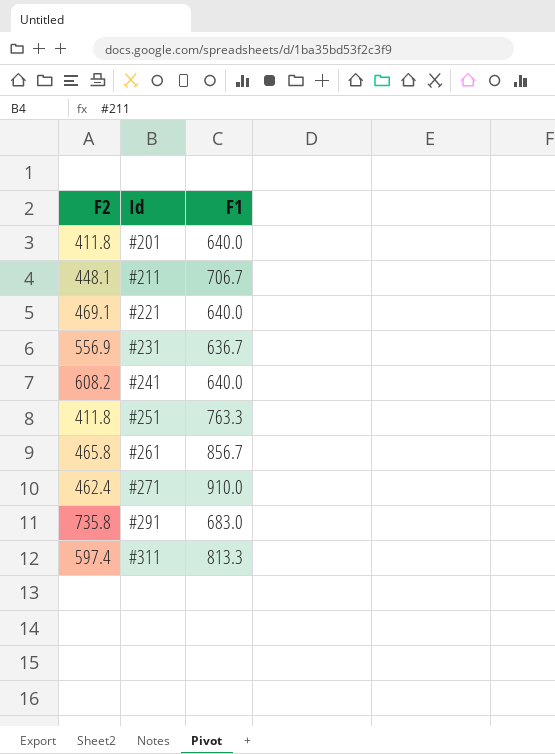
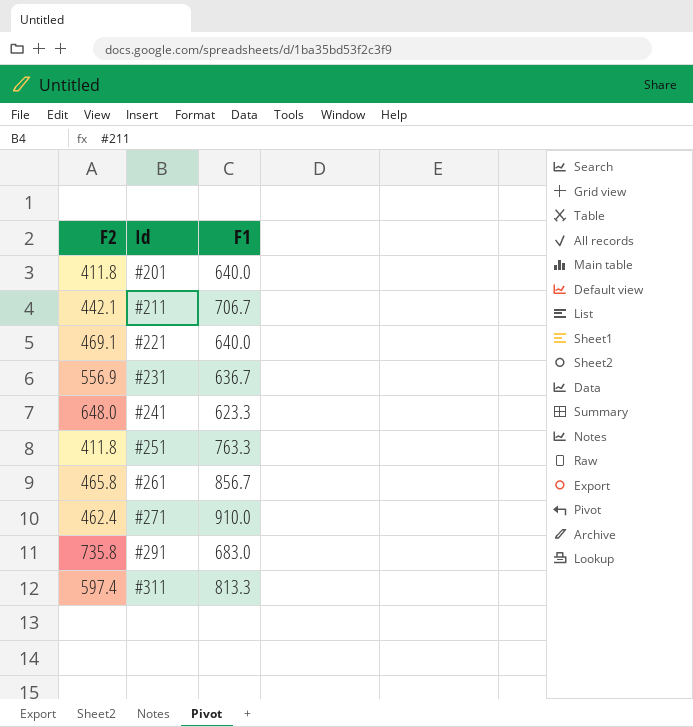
#211 | F2: 448.1 -> 442.1
#241 | F2: 608.2 -> 648.0
#241 | F1: 640.0 -> 623.3

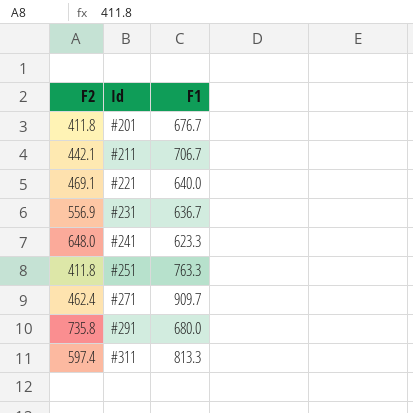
row #261: 465.8 | 856.7 -> none
#201 | F1: 640.0 -> 676.7
#271 | F1: 910.0 -> 909.7
#291 | F1: 683.0 -> 680.0

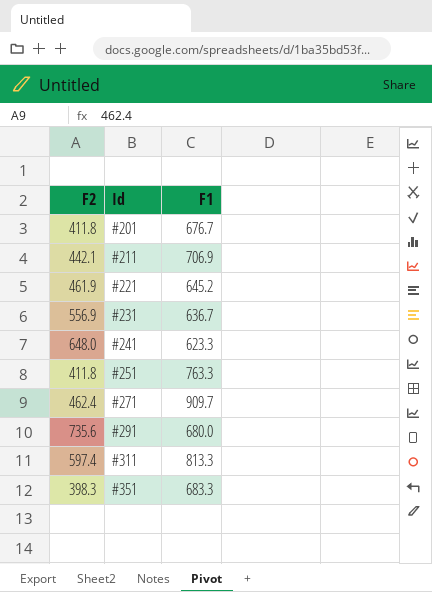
#211 | F1: 706.7 -> 706.9
#221 | F2: 469.1 -> 461.9
#221 | F1: 640.0 -> 645.2
#291 | F2: 735.8 -> 735.6
row #351: none -> 398.3 | 683.3

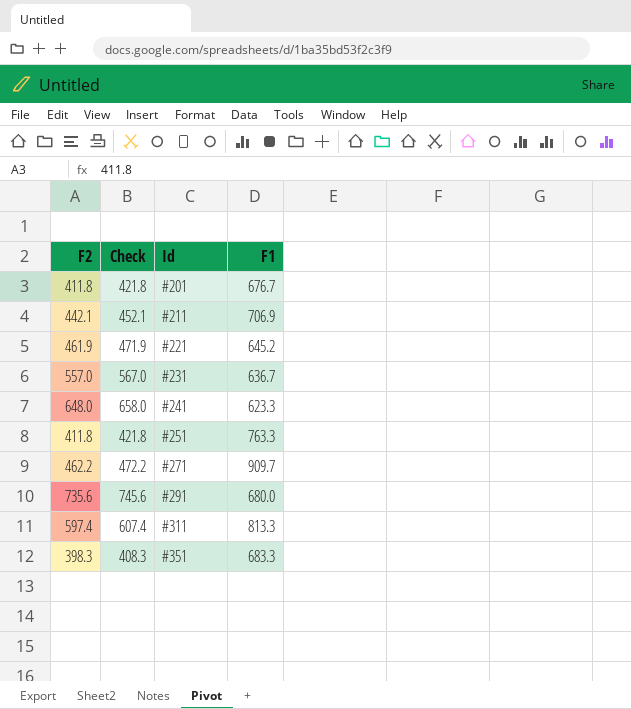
column Check | formula: none -> [F2] + 10
#231 | F2: 556.9 -> 557.0
#271 | F2: 462.4 -> 462.2

